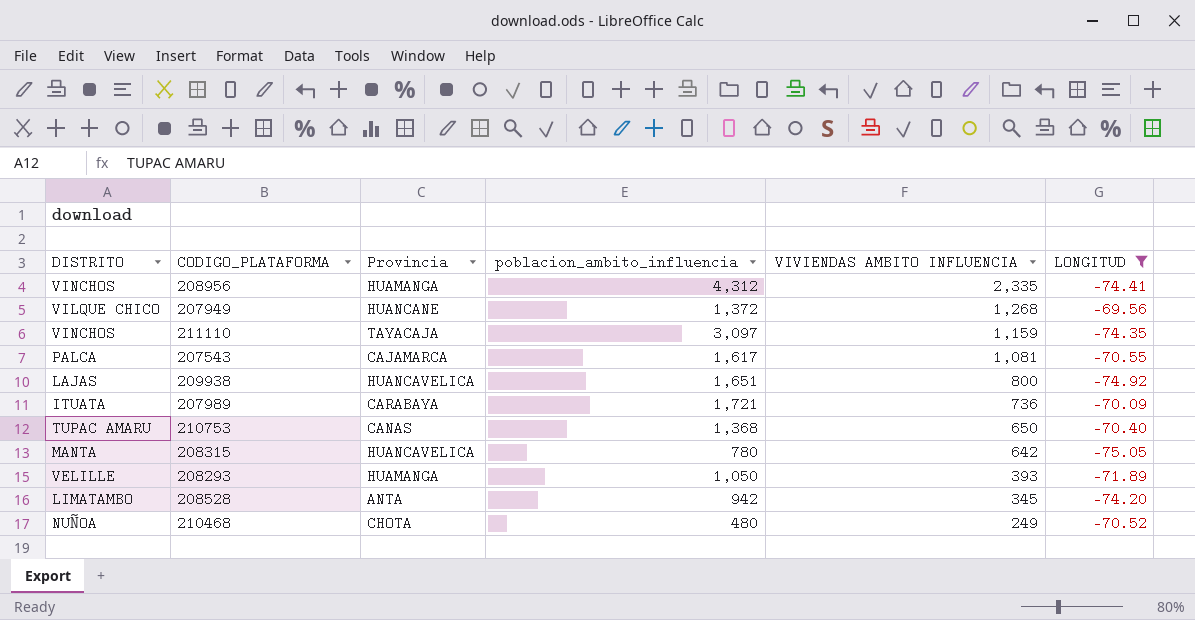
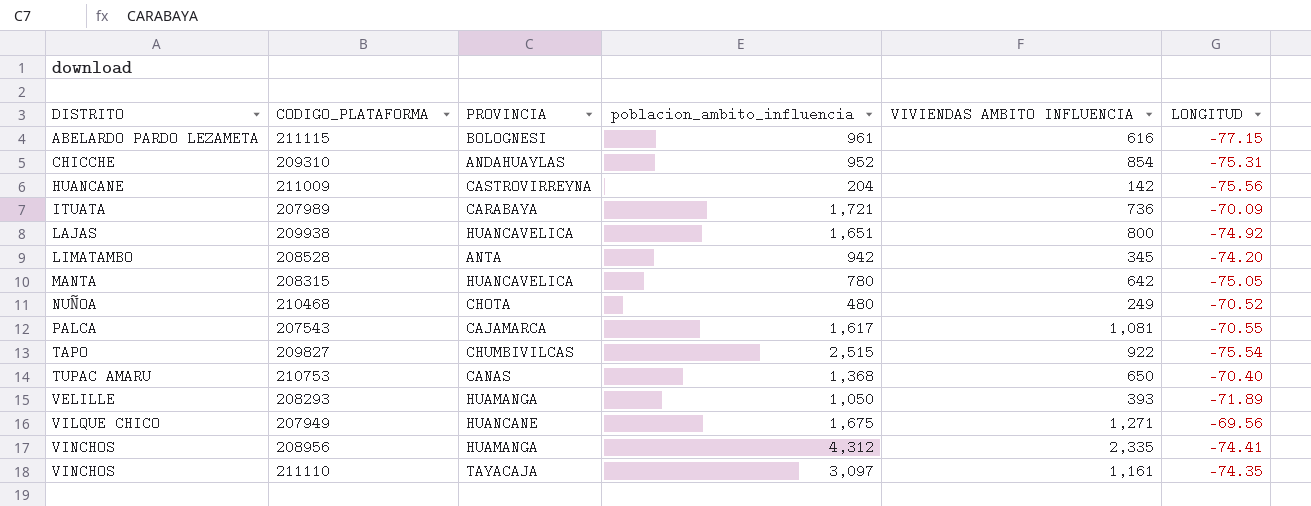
filter: LONGITUD >= -75.05 -> none
row order: VIVIENDAS AMBITO INFLUENCIA descending -> DISTRITO ascending
column name: Provincia -> PROVINCIA
207949 | poblacion_ambito_influencia: 1,372 -> 1,675
207949 | VIVIENDAS AMBITO INFLUENCIA: 1,268 -> 1,271
211110 | VIVIENDAS AMBITO INFLUENCIA: 1,159 -> 1,161

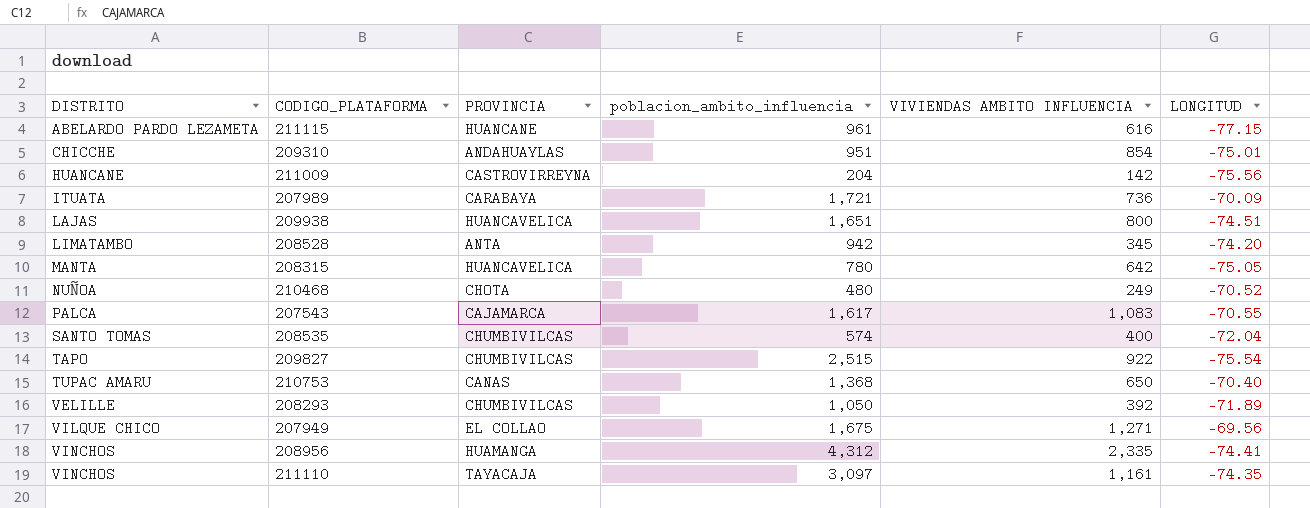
211115 | PROVINCIA: BOLOGNESI -> HUANCANE
209310 | poblacion_ambito_influencia: 952 -> 951
209310 | LONGITUD: -75.31 -> -75.01
209938 | LONGITUD: -74.92 -> -74.51
207543 | VIVIENDAS AMBITO INFLUENCIA: 1,081 -> 1,083
row 208535: none -> SANTO TOMAS | CHUMBIVILCAS | 574 | 400 | -72.04
208293 | PROVINCIA: HUAMANGA -> CHUMBIVILCAS
208293 | VIVIENDAS AMBITO INFLUENCIA: 393 -> 392
207949 | PROVINCIA: HUANCANE -> EL COLLAO

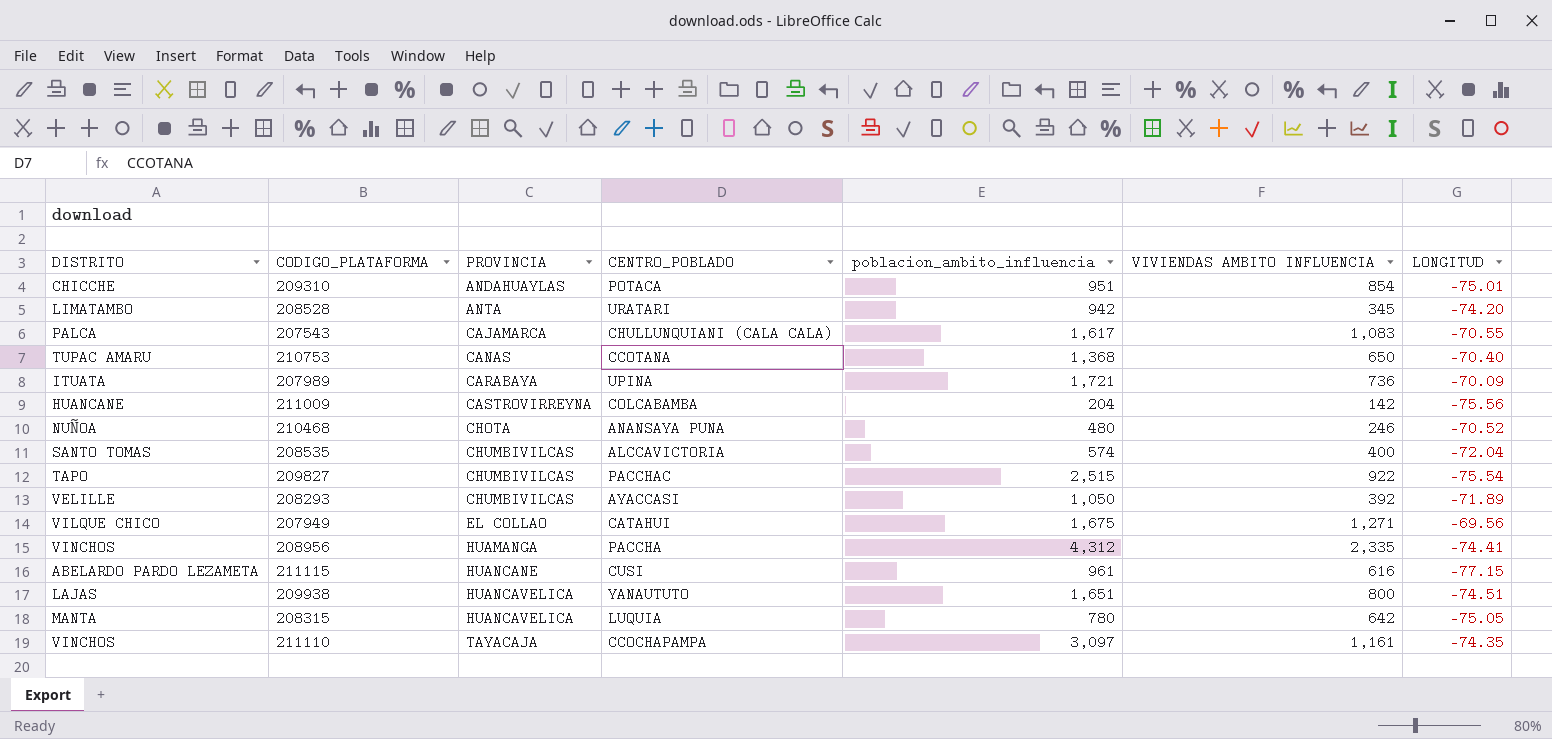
row order: DISTRITO ascending -> PROVINCIA ascending
column CENTRO_POBLADO | position: none -> 4
210468 | VIVIENDAS AMBITO INFLUENCIA: 249 -> 246

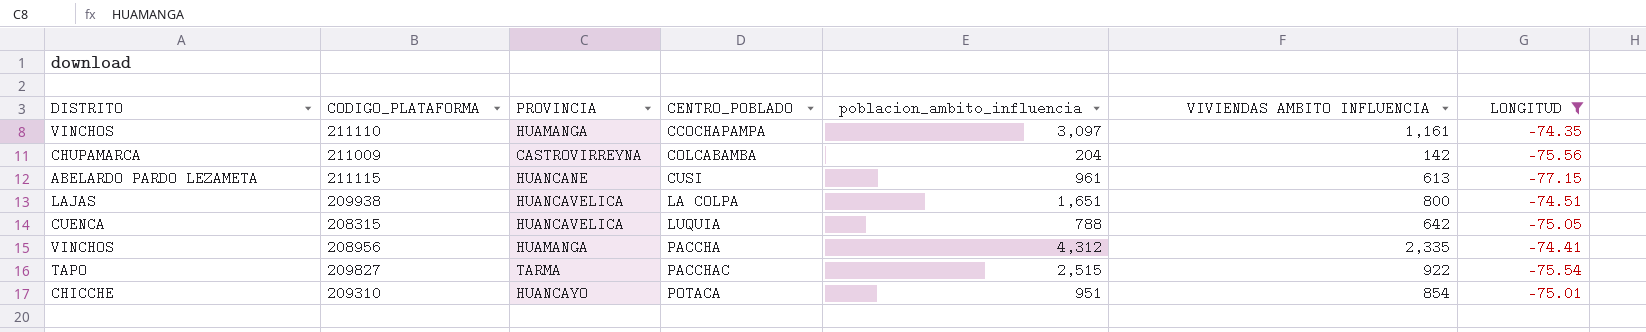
filter: none -> LONGITUD <= -74.35
row order: PROVINCIA ascending -> CENTRO_POBLADO ascending
211110 | PROVINCIA: TAYACAJA -> HUAMANGA
211009 | DISTRITO: HUANCANE -> CHUPAMARCA
211115 | VIVIENDAS AMBITO INFLUENCIA: 616 -> 613
209938 | CENTRO_POBLADO: YANAUTUTO -> LA COLPA
208315 | DISTRITO: MANTA -> CUENCA
208315 | poblacion_ambito_influencia: 780 -> 788
209827 | PROVINCIA: CHUMBIVILCAS -> TARMA
209310 | PROVINCIA: ANDAHUAYLAS -> HUANCAYO

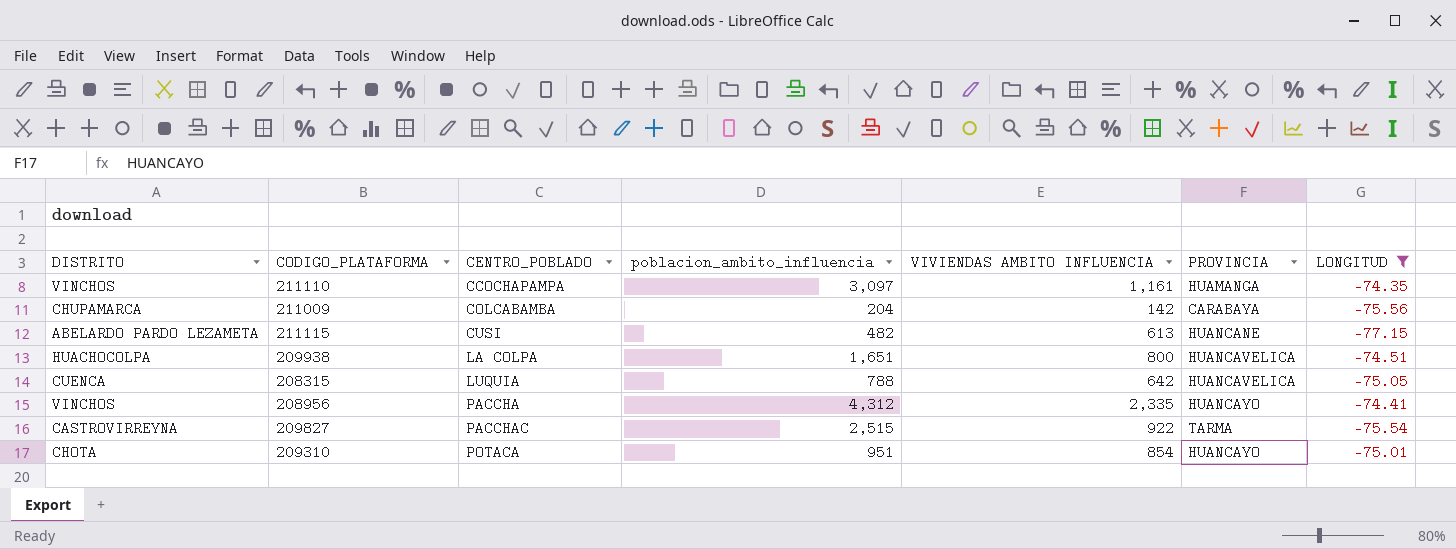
column PROVINCIA | position: 3 -> 6
211009 | PROVINCIA: CASTROVIRREYNA -> CARABAYA
211115 | poblacion_ambito_influencia: 961 -> 482
209938 | DISTRITO: LAJAS -> HUACHOCOLPA
208956 | PROVINCIA: HUAMANGA -> HUANCAYO
209827 | DISTRITO: TAPO -> CASTROVIRREYNA
209310 | DISTRITO: CHICCHE -> CHOTA

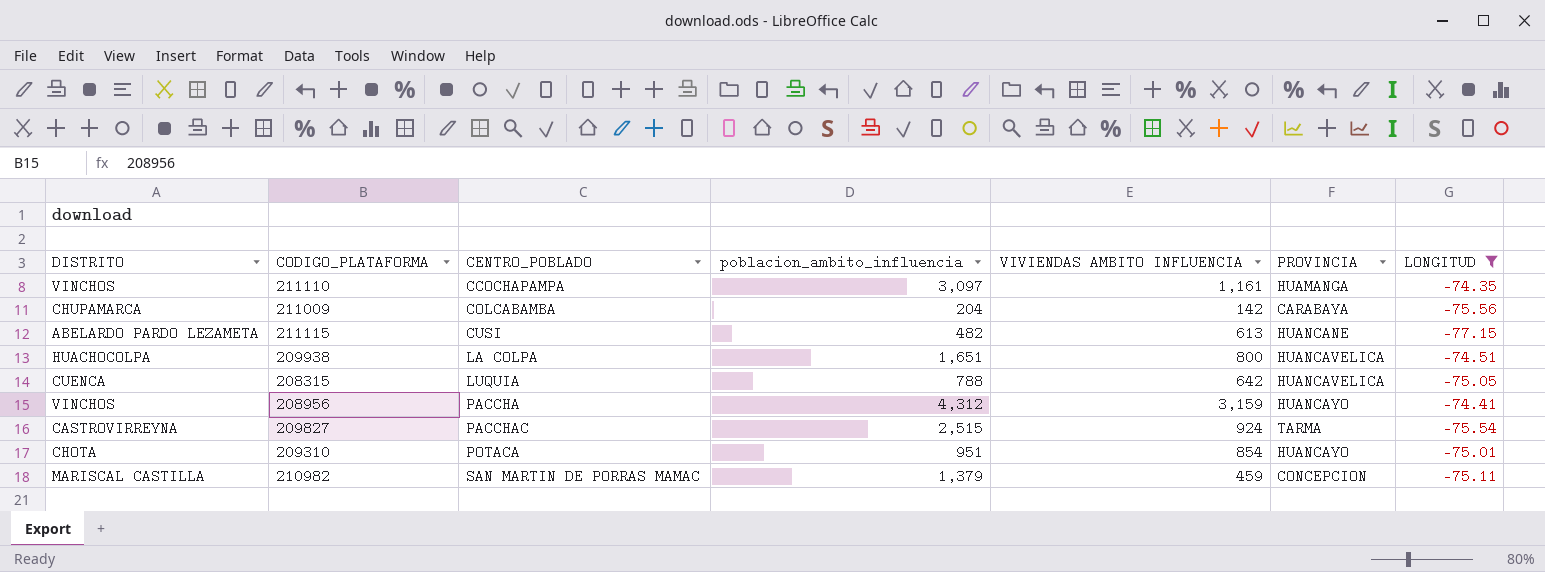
208956 | VIVIENDAS AMBITO INFLUENCIA: 2,335 -> 3,159
209827 | VIVIENDAS AMBITO INFLUENCIA: 922 -> 924
row 210982: none -> MARISCAL CASTILLA | SAN MARTIN DE PORRAS MAMAC | 1,379 | 459 | CONCEPCION | -75.11

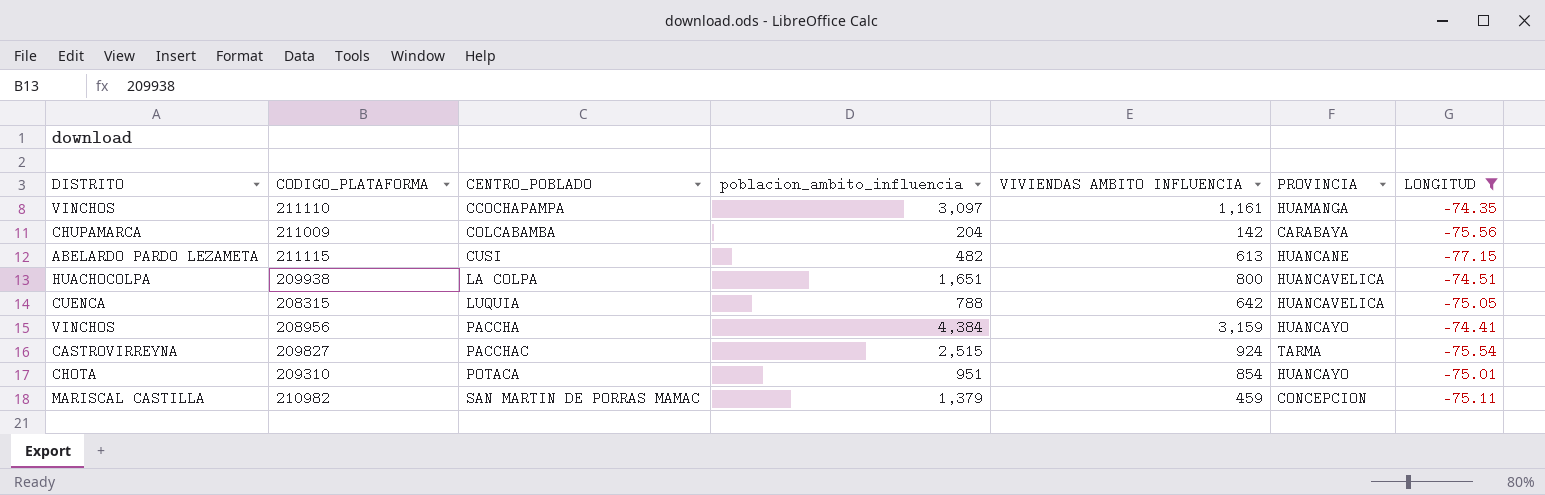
208956 | poblacion_ambito_influencia: 4,312 -> 4,384

